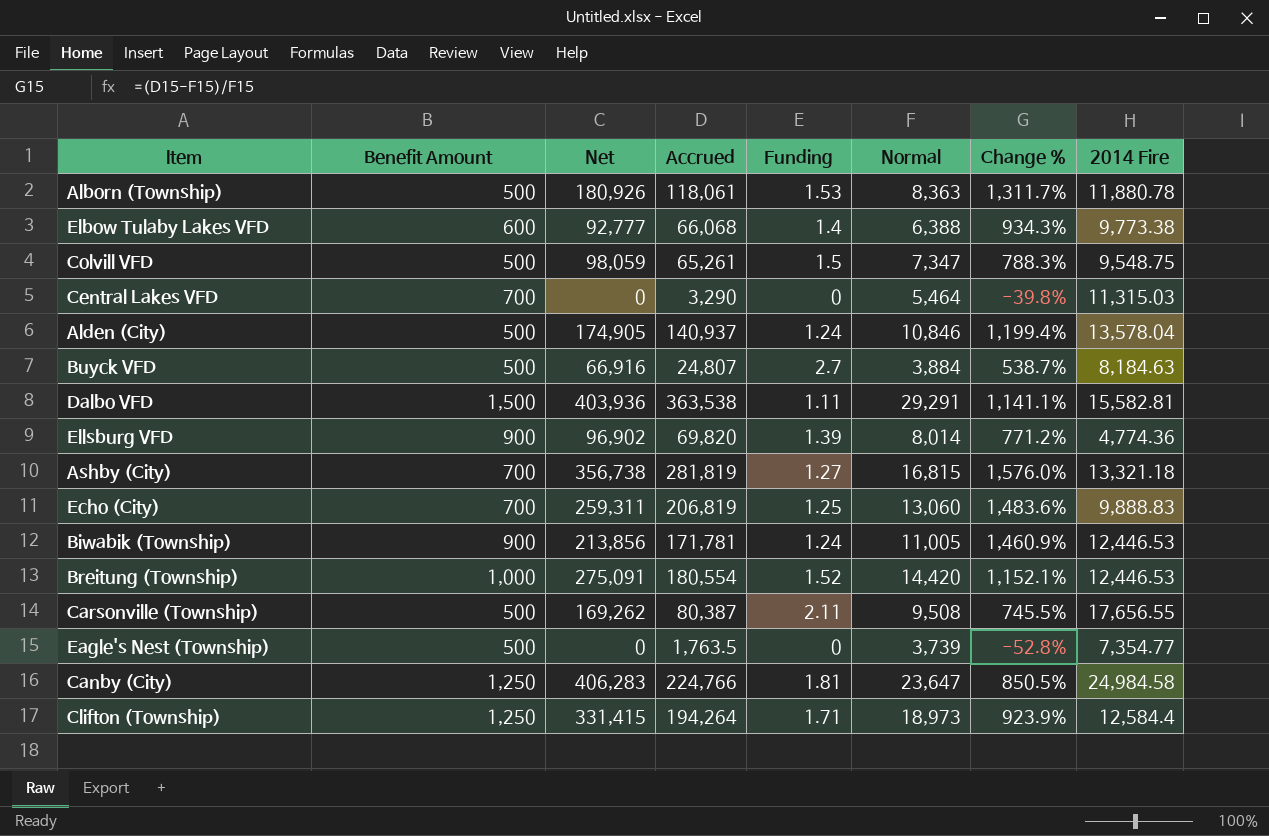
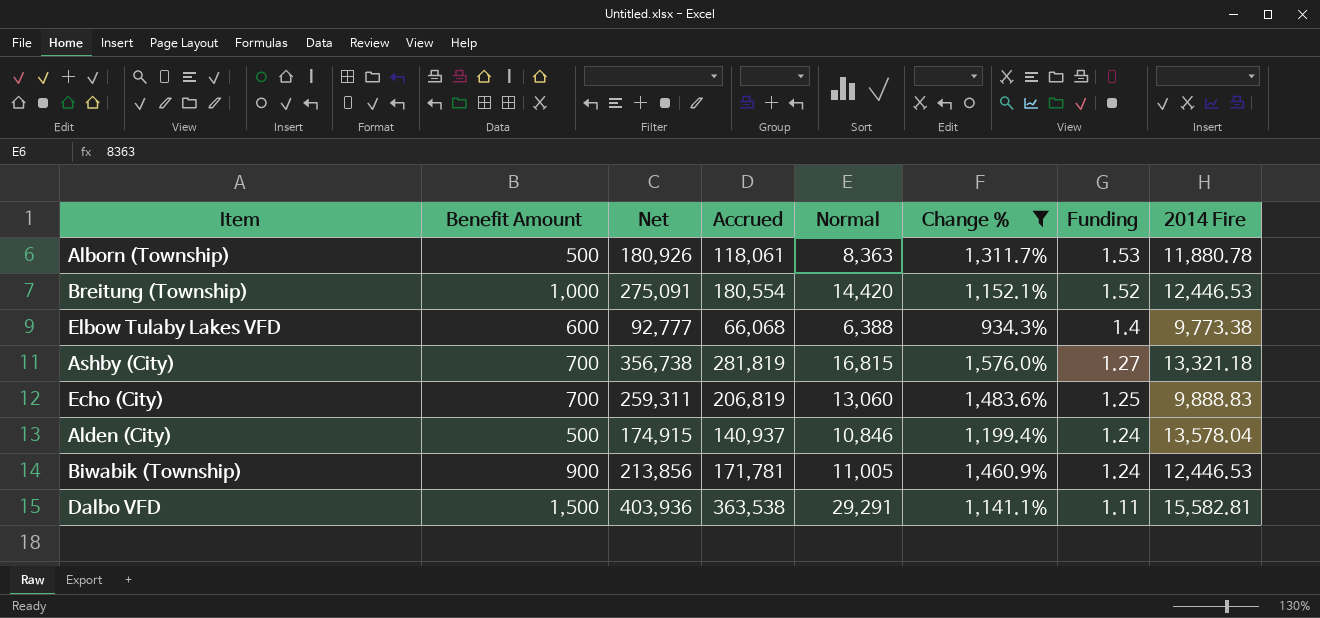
filter: none -> Change % >= 934.3%
row order: none -> Funding descending
column Funding | position: 5 -> 7
Alden (City) | Net: 174,905 -> 174,915

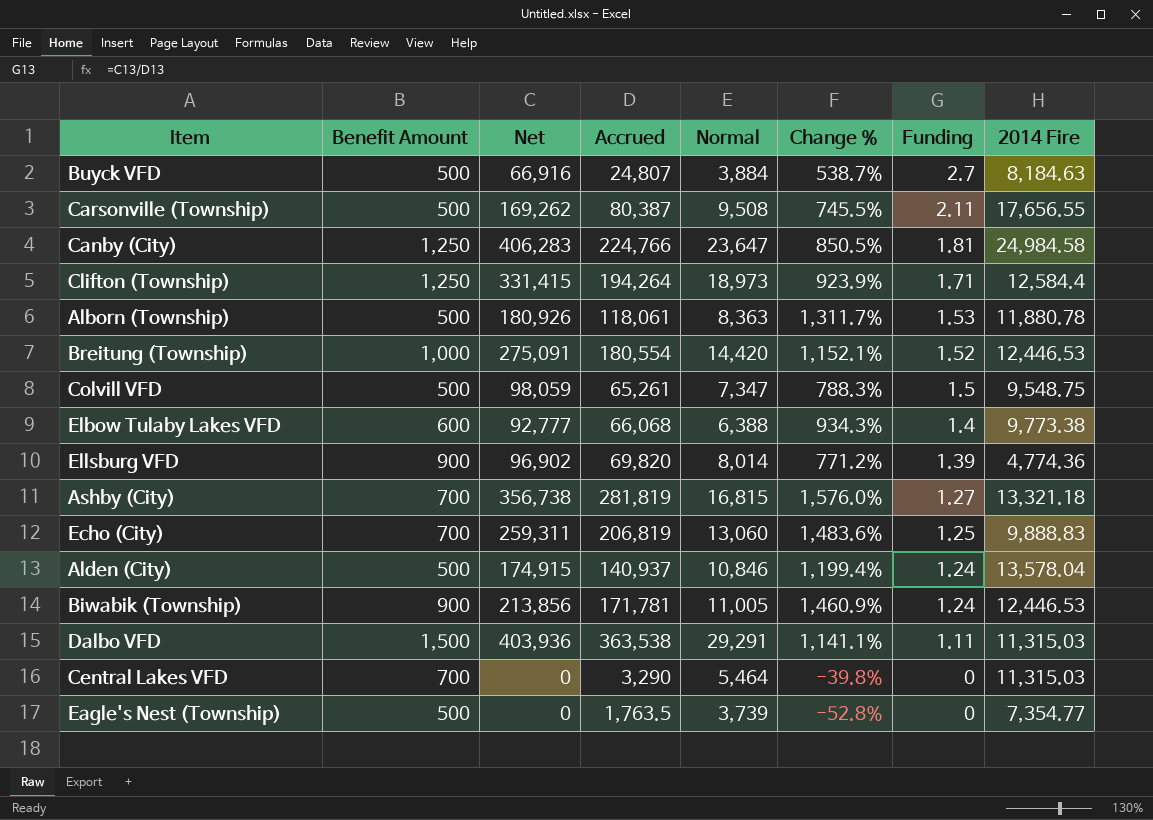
filter: Change % >= 934.3% -> none
Dalbo VFD | 2014 Fire: 15,582.81 -> 11,315.03

